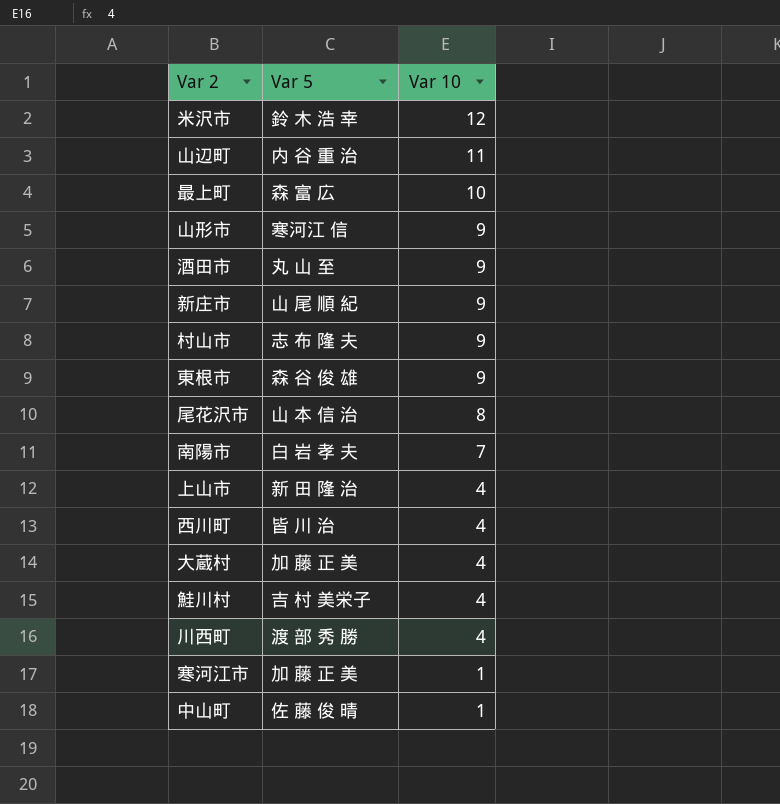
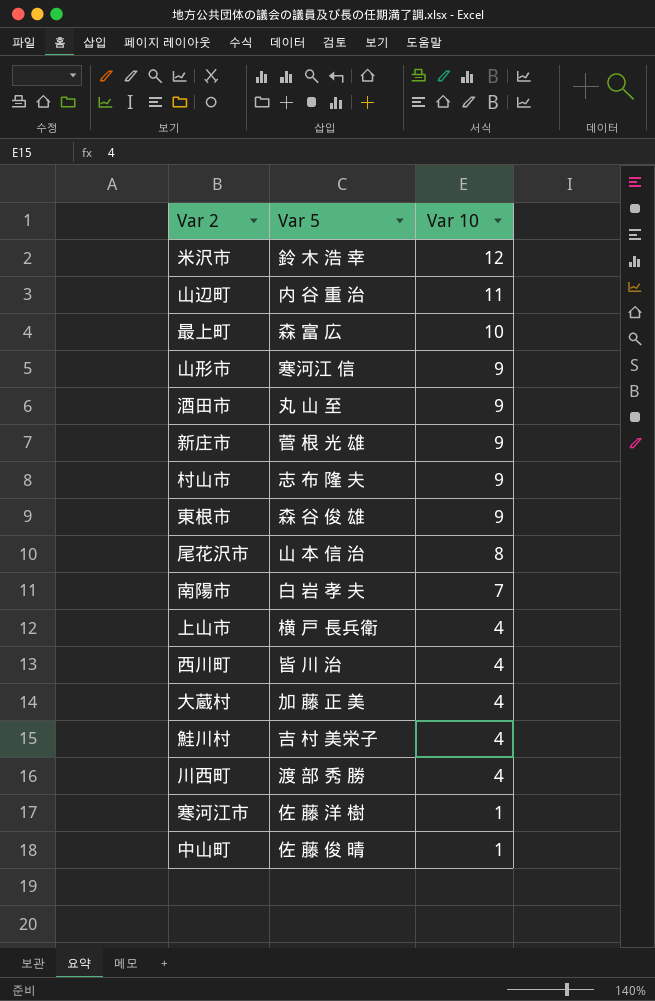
新庄市 | Var 5: 山 尾 順 紀 -> 菅 根 光 雄
上山市 | Var 5: 新 田 隆 治 -> 横 戸 長兵衛
寒河江市 | Var 5: 加 藤 正 美 -> 佐 藤 洋 樹

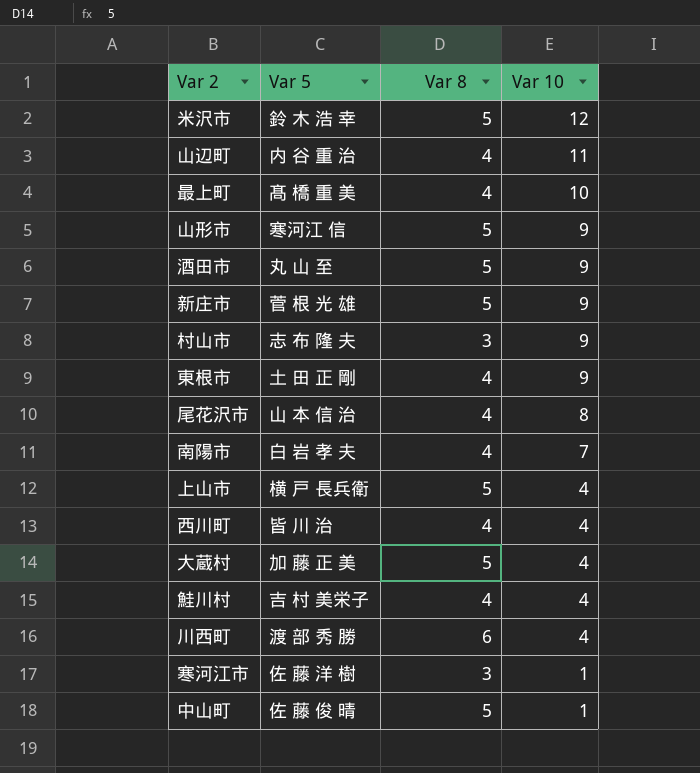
column Var 8 | position: none -> 3
最上町 | Var 5: 森 富 広 -> 髙 橋 重 美
東根市 | Var 5: 森 谷 俊 雄 -> 土 田 正 剛

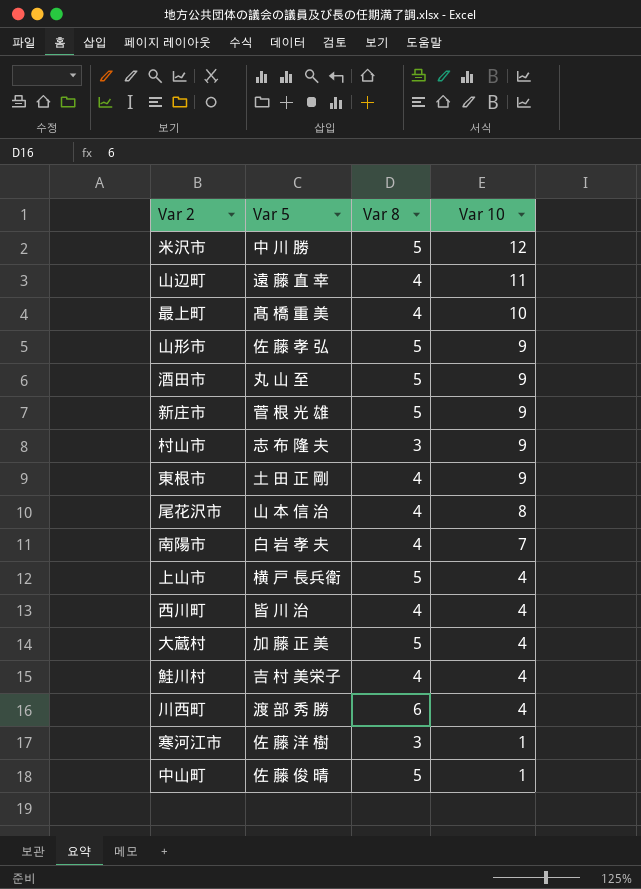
米沢市 | Var 5: 鈴 木 浩 幸 -> 中 川 勝
山辺町 | Var 5: 内 谷 重 治 -> 遠 藤 直 幸
山形市 | Var 5: 寒河江 信 -> 佐 藤 孝 弘

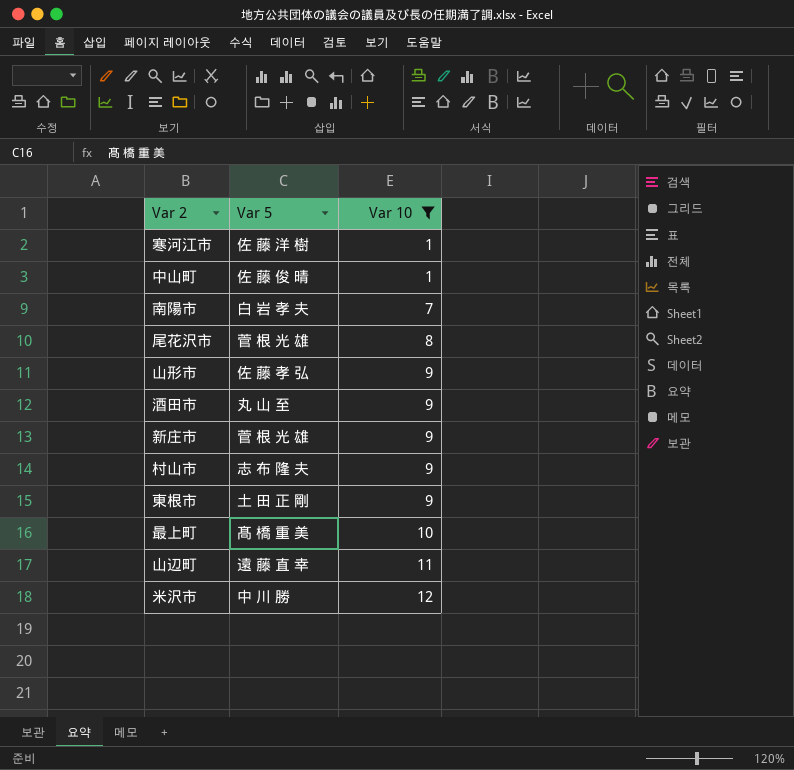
filter: none -> Var 10 != 4
row order: Var 10 descending -> Var 10 ascending
column Var 8 | position: 3 -> none
尾花沢市 | Var 5: 山 本 信 治 -> 菅 根 光 雄

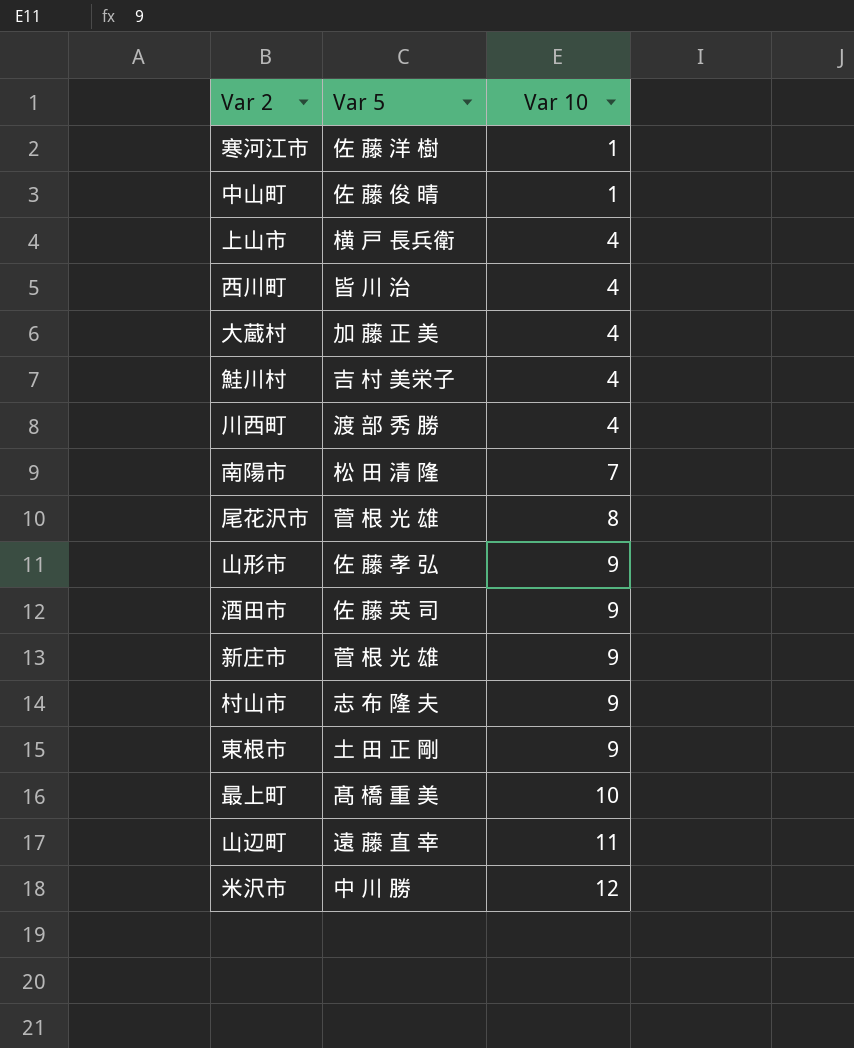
filter: Var 10 != 4 -> none
南陽市 | Var 5: 白 岩 孝 夫 -> 松 田 清 隆
酒田市 | Var 5: 丸 山 至 -> 佐 藤 英 司

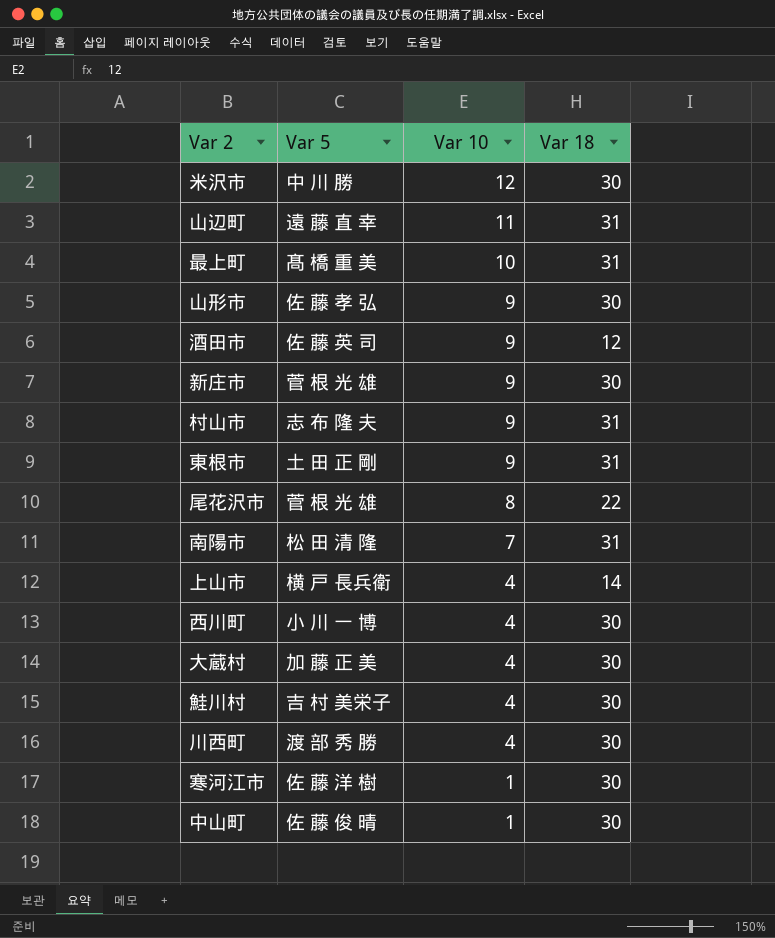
row order: Var 10 ascending -> Var 10 descending
column Var 18 | position: none -> 4
西川町 | Var 5: 皆 川 治 -> 小 川 一 博

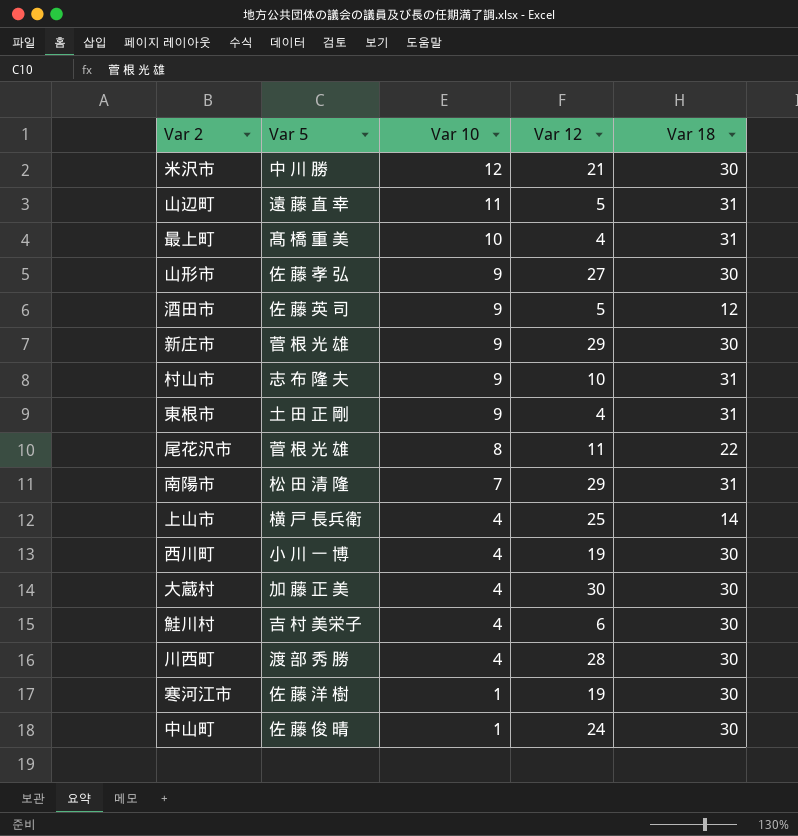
column Var 12 | position: none -> 4

